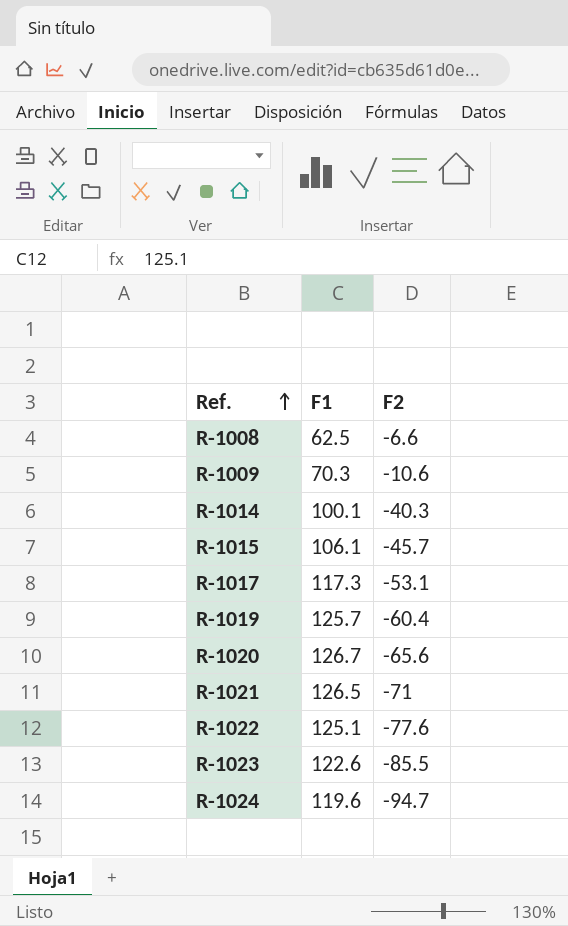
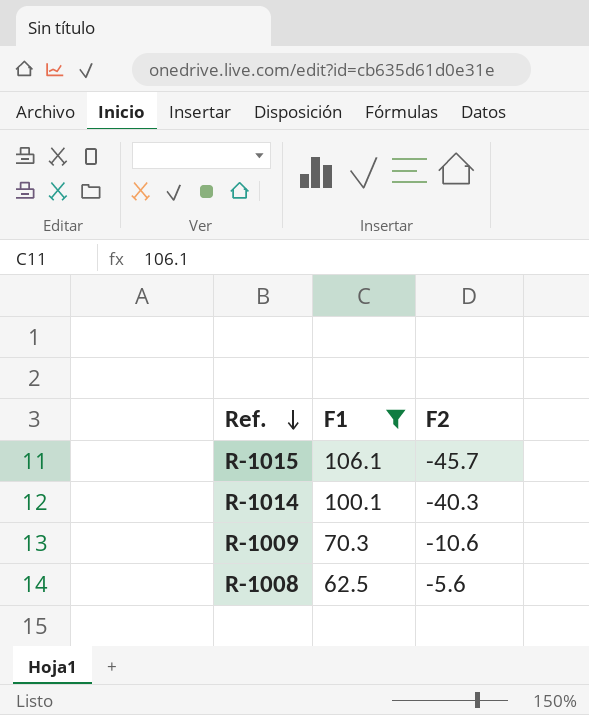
filter: none -> F1 <= 106.1
row order: Ref. ascending -> Ref. descending
R-1008 | F2: -6.6 -> -5.6

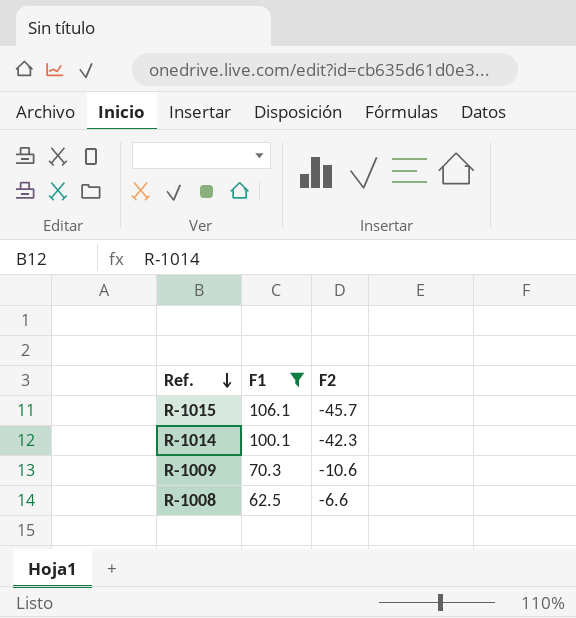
R-1014 | F2: -40.3 -> -42.3
R-1008 | F2: -5.6 -> -6.6

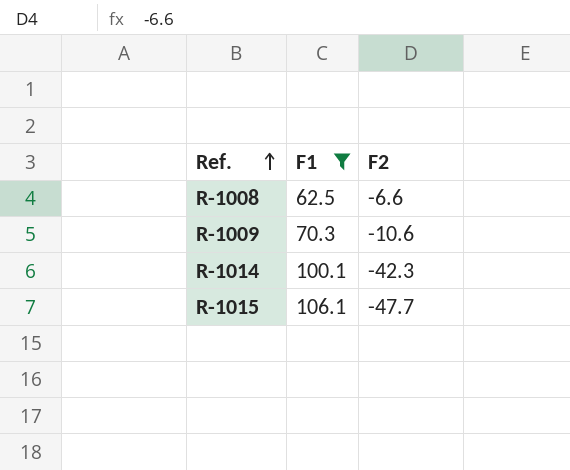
row order: Ref. descending -> Ref. ascending
R-1015 | F2: -45.7 -> -47.7

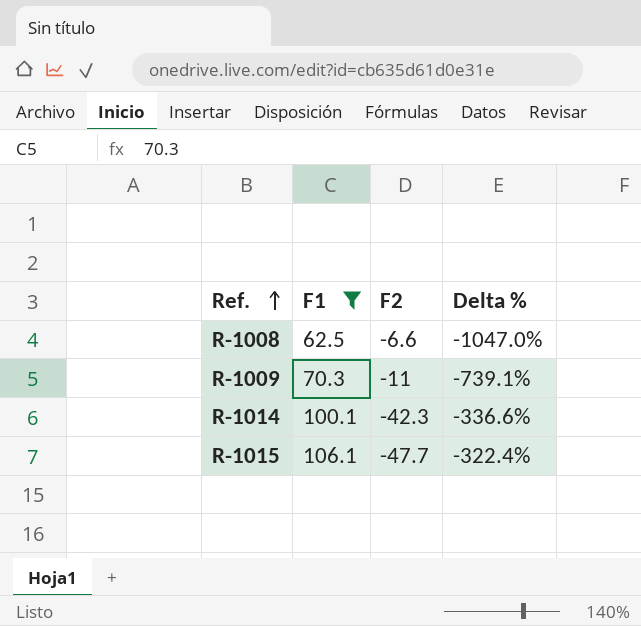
column Delta % | formula: none -> ([F1] - [F2]) / [F2]
R-1009 | F2: -10.6 -> -11

